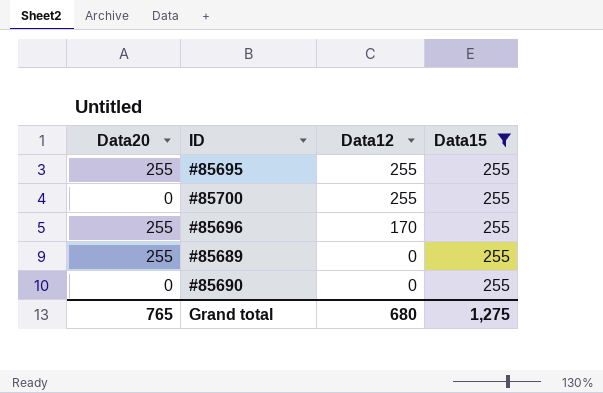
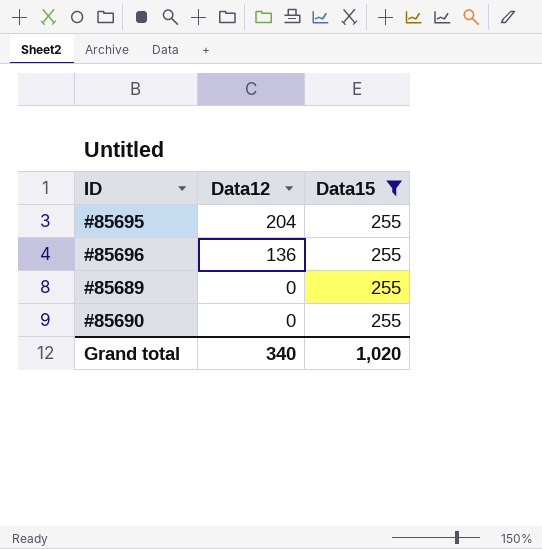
column Data20 | position: 1 -> none
row #85700: 0 | 255 | 255 -> none
#85695 | Data12: 255 -> 204
#85696 | Data12: 170 -> 136
Grand total | Data12: 680 -> 340
Grand total | Data15: 1,275 -> 1,020

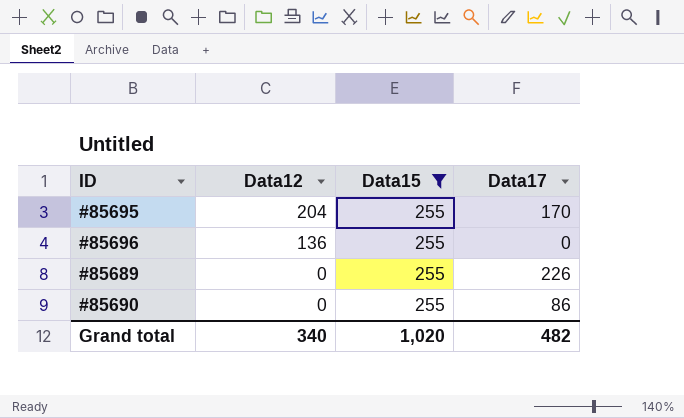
column Data17 | position: none -> 4

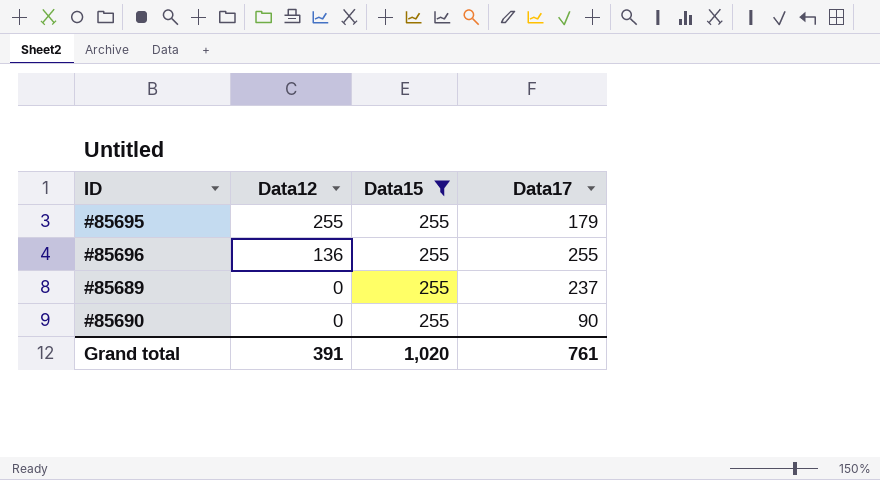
#85695 | Data12: 204 -> 255
#85695 | Data17: 170 -> 179
#85696 | Data17: 0 -> 255
#85689 | Data17: 226 -> 237
#85690 | Data17: 86 -> 90
Grand total | Data12: 340 -> 391
Grand total | Data17: 482 -> 761

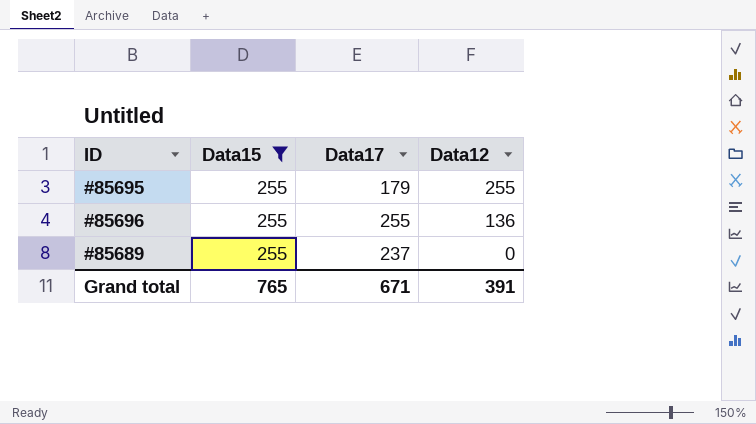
column Data12 | position: 2 -> 4
row #85690: 0 | 255 | 90 -> none
Grand total | Data15: 1,020 -> 765
Grand total | Data17: 761 -> 671

